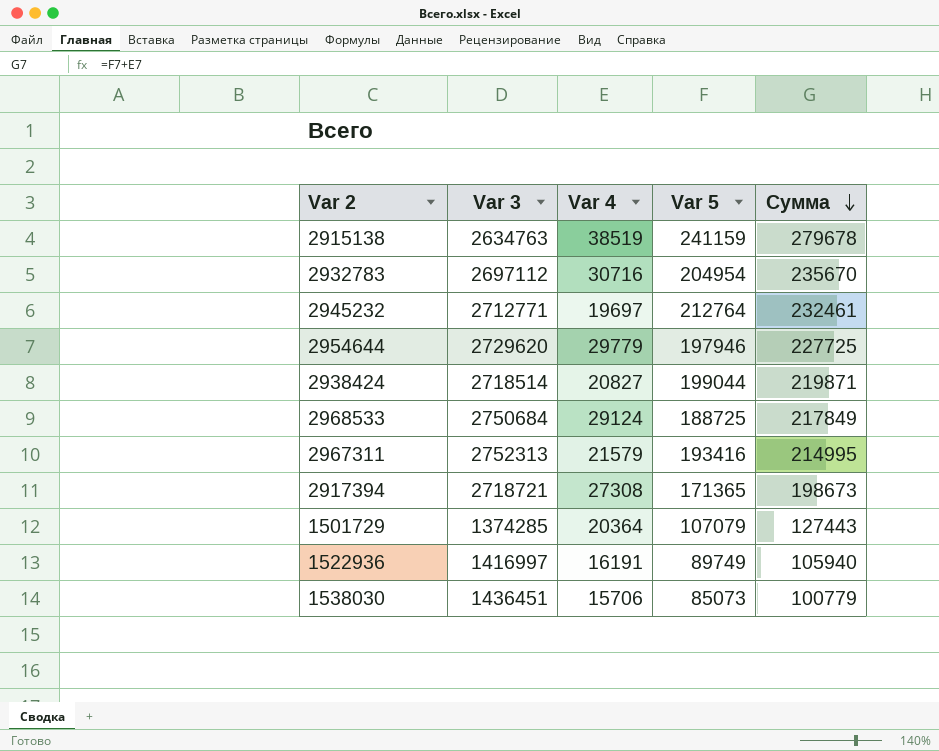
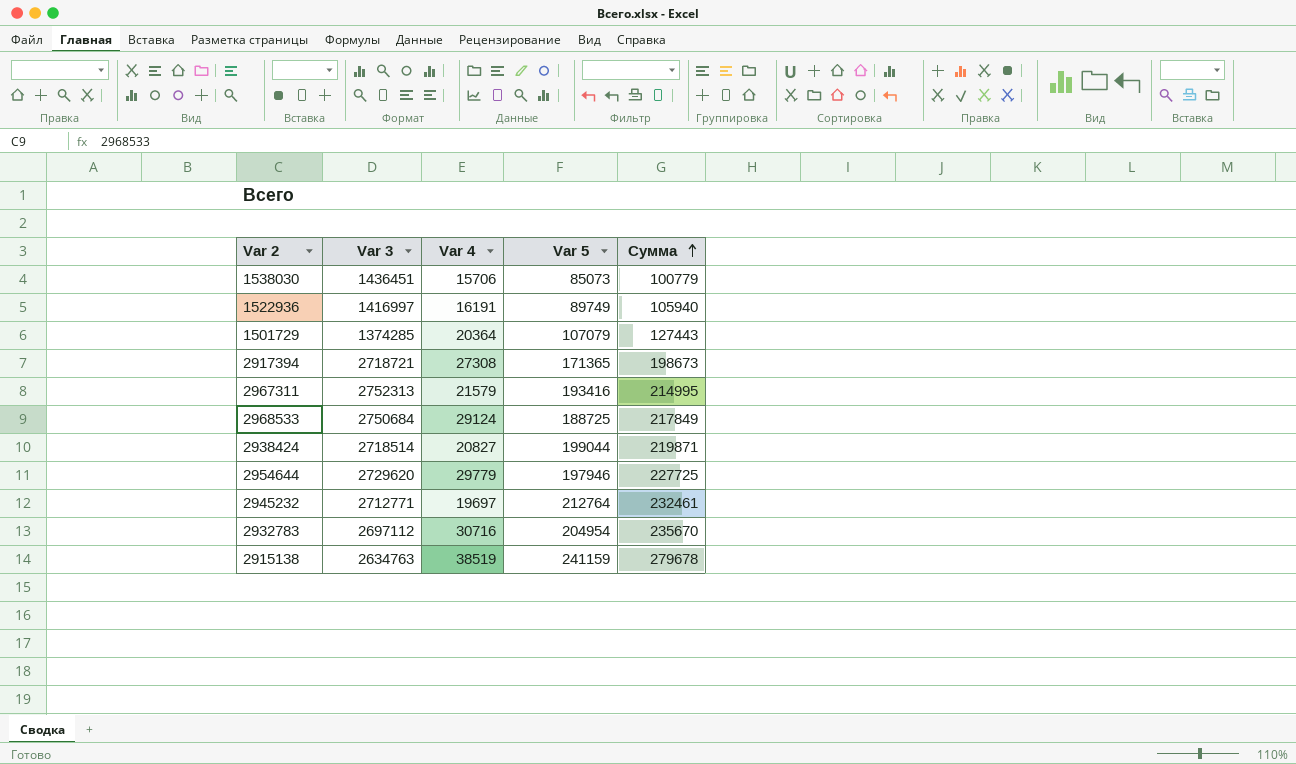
row order: Сумма descending -> Сумма ascending

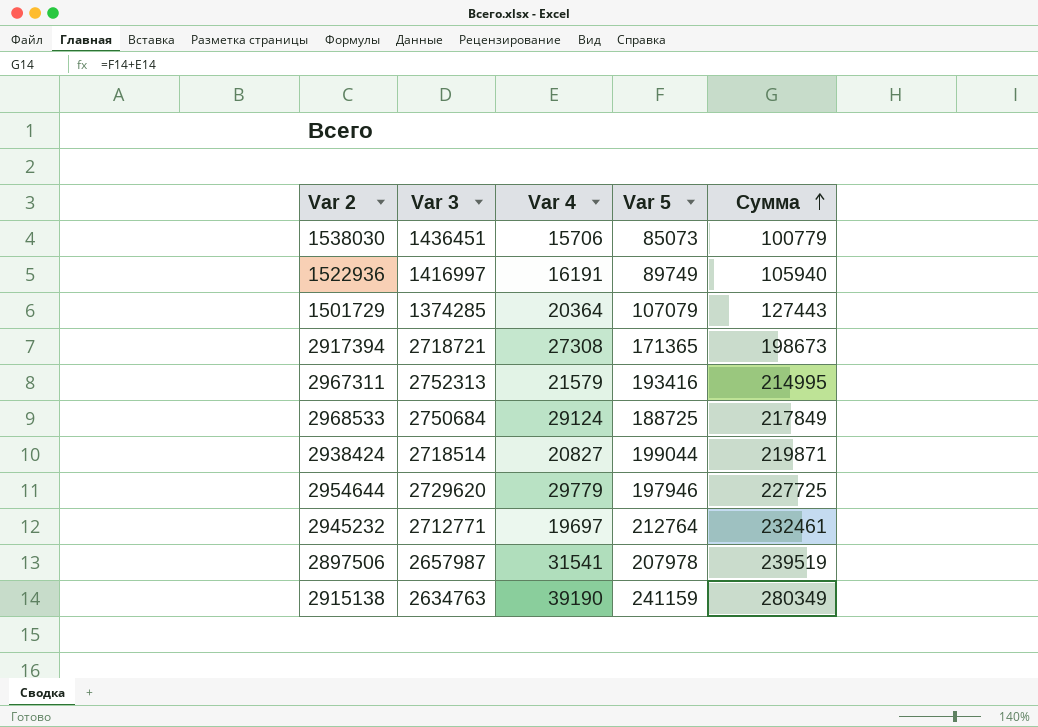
row 2932783: 2697112 | 30716 | 204954 | 235670 -> none
row 2897506: none -> 2657987 | 31541 | 207978 | 239519
2915138 | Var 4: 38519 -> 39190
2915138 | Сумма: 279678 -> 280349

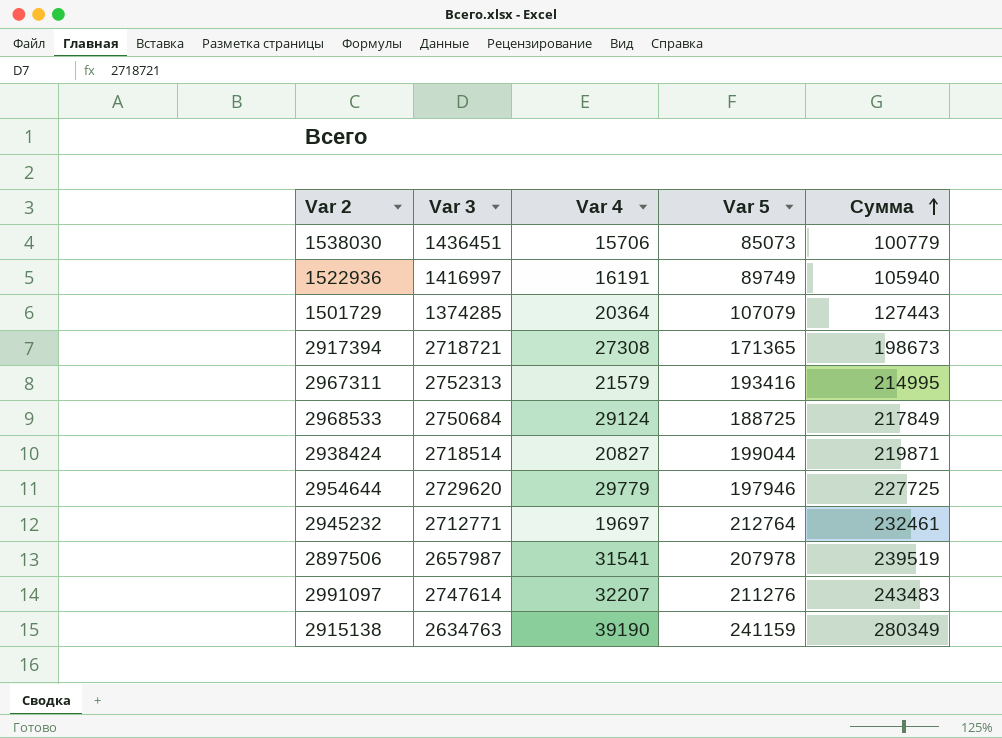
row 2991097: none -> 2747614 | 32207 | 211276 | 243483

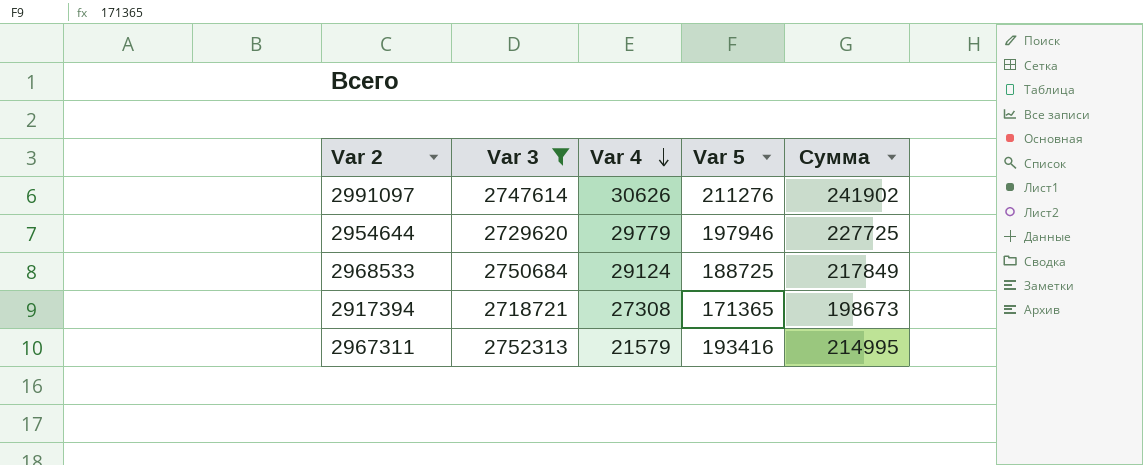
filter: none -> Var 3 >= 2718721
row order: Сумма ascending -> Var 4 descending
2991097 | Var 4: 32207 -> 30626
2991097 | Сумма: 243483 -> 241902

